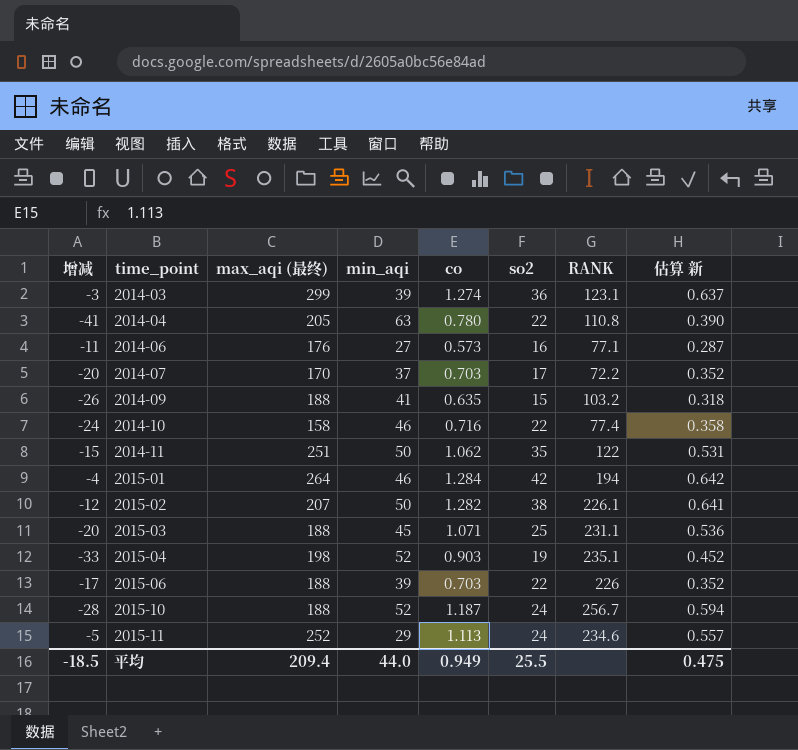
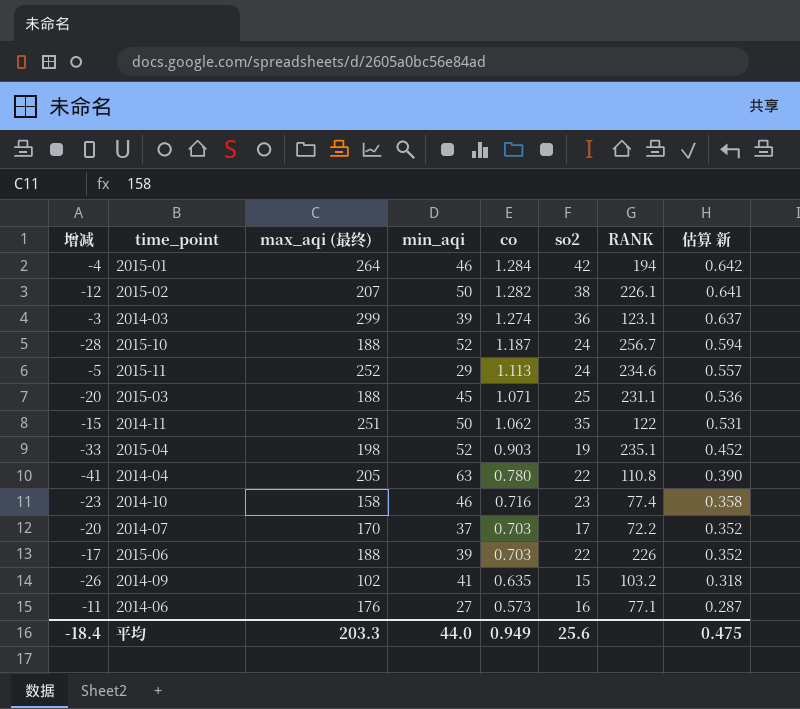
row order: time_point ascending -> co descending
2014-10 | 增减: -24 -> -23
2014-10 | so2: 22 -> 23
2014-09 | max_aqi (最终): 188 -> 102
平均 | 增减: -18.5 -> -18.4
平均 | max_aqi (最终): 209.4 -> 203.3
平均 | so2: 25.5 -> 25.6

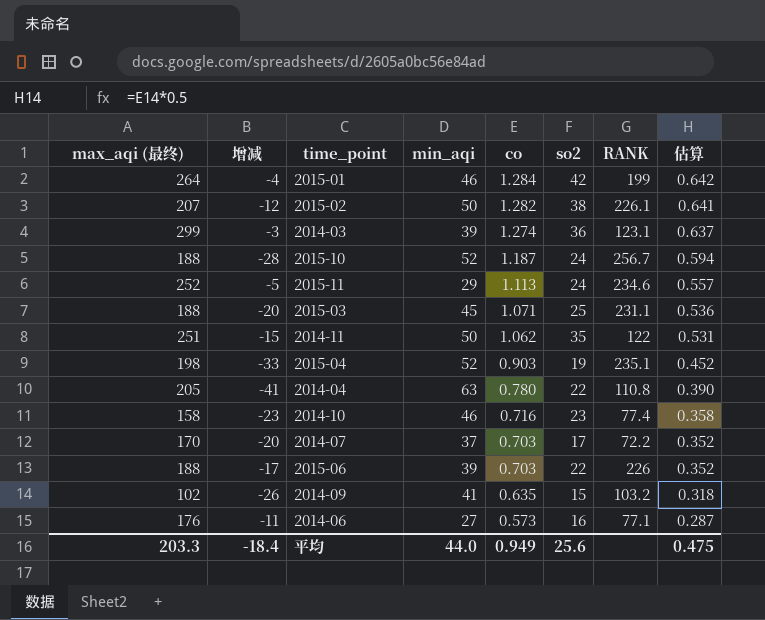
column max_aqi (最终) | position: 3 -> 1
column name: 估算 新 -> 估算
2015-01 | RANK: 194 -> 199

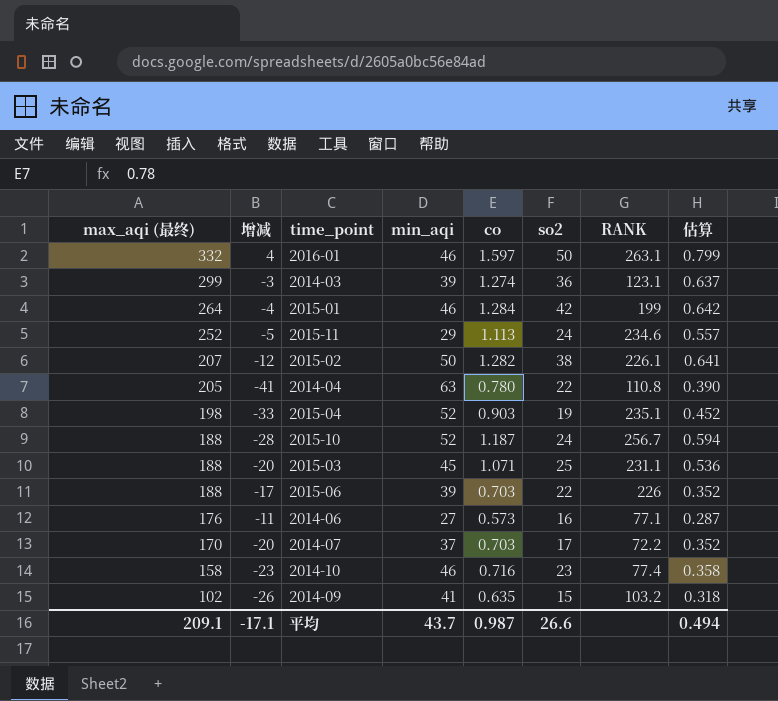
row order: co descending -> max_aqi (最终) descending
row 2014-11: 251 | -15 | 50 | 1.062 | 35 | 122 | 0.531 -> none
row 2016-01: none -> 332 | 4 | 46 | 1.597 | 50 | 263.1 | 0.799
平均 | max_aqi (最终): 203.3 -> 209.1
平均 | 增减: -18.4 -> -17.1
平均 | min_aqi: 44.0 -> 43.7
平均 | co: 0.949 -> 0.987
平均 | so2: 25.6 -> 26.6
平均 | 估算: 0.475 -> 0.494

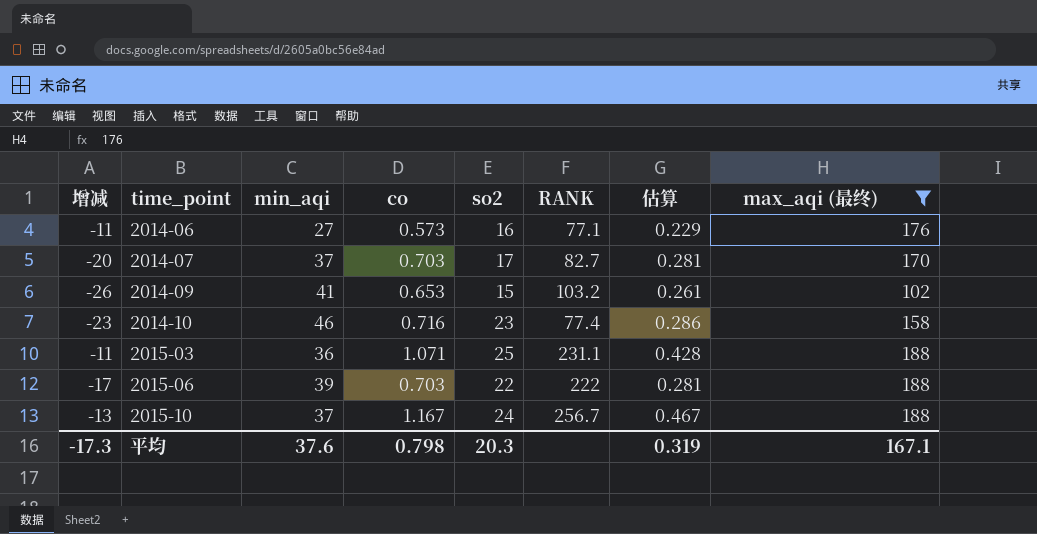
filter: none -> max_aqi (最终) <= 188
row order: max_aqi (最终) descending -> time_point ascending
column 估算 | formula: [co] * 0.5 -> [co] * 0.4
column max_aqi (最终) | position: 1 -> 8
2014-07 | RANK: 72.2 -> 82.7
2014-09 | co: 0.635 -> 0.653
2015-03 | 增减: -20 -> -11
2015-03 | min_aqi: 45 -> 36
2015-06 | RANK: 226 -> 222
2015-10 | 增减: -28 -> -13
2015-10 | min_aqi: 52 -> 37
2015-10 | co: 1.187 -> 1.167
平均 | 增减: -17.1 -> -17.3
平均 | min_aqi: 43.7 -> 37.6
平均 | co: 0.987 -> 0.798
平均 | so2: 26.6 -> 20.3
平均 | 估算: 0.494 -> 0.319
平均 | max_aqi (最终): 209.1 -> 167.1

